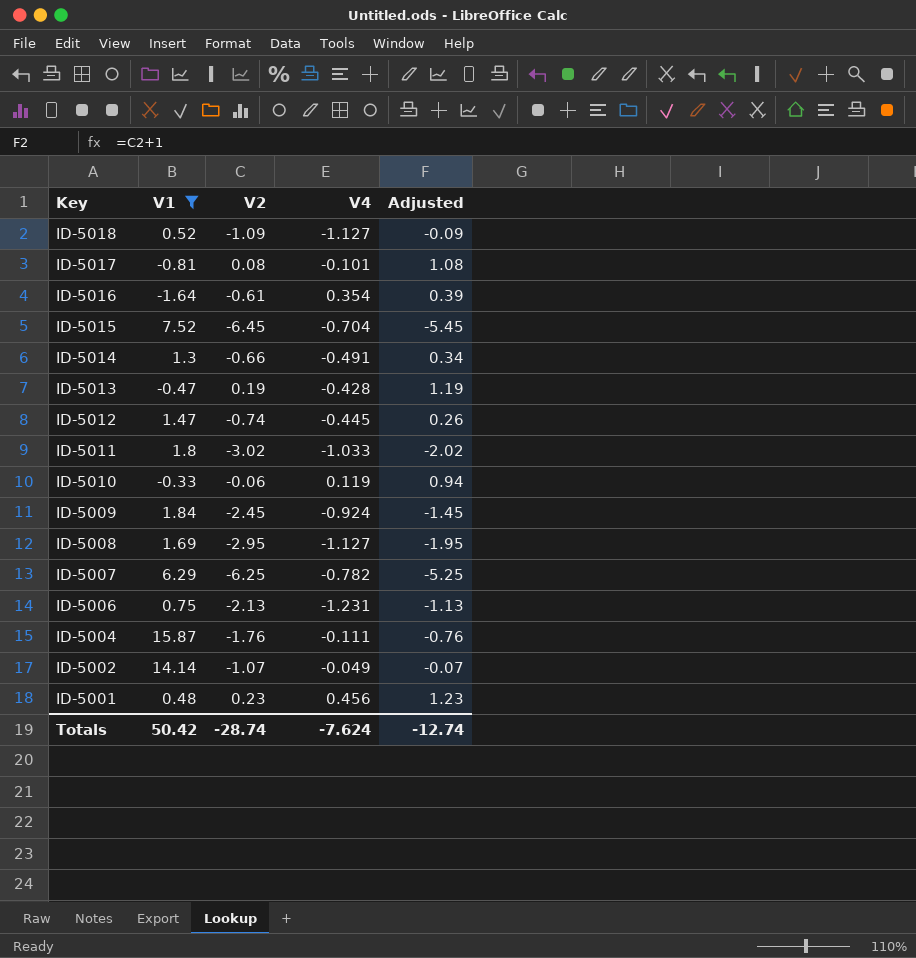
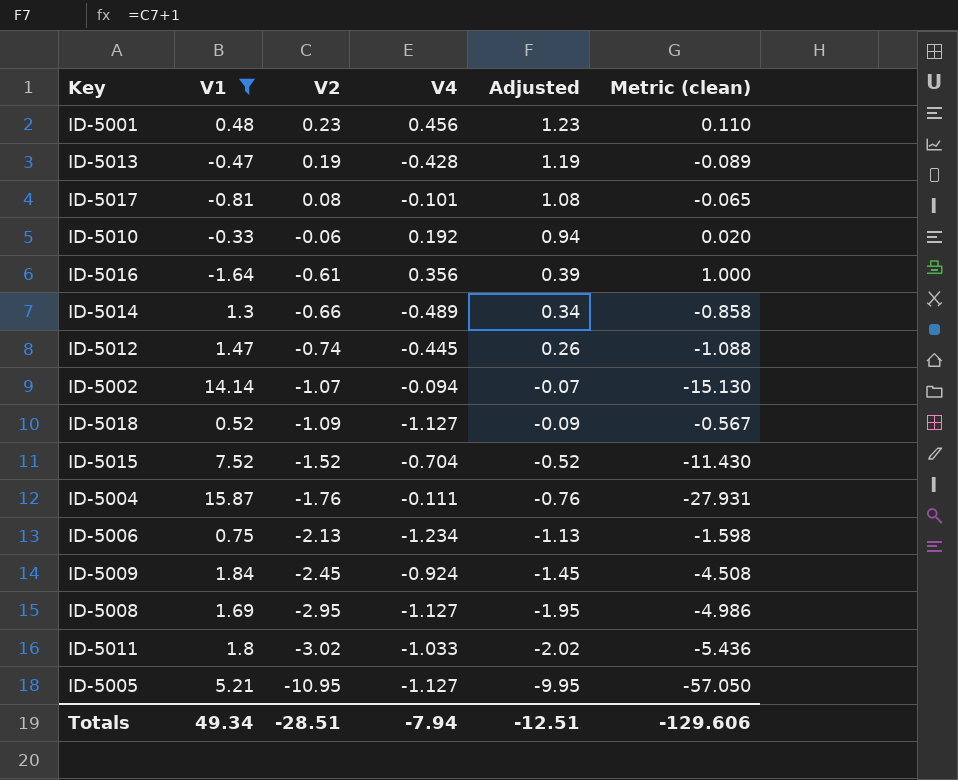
row order: Key descending -> V2 descending
column Metric (clean) | formula: none -> [V1] * [V2]
row ID-5007: 6.29 | -6.25 | -0.782 | -5.25 -> none
ID-5010 | V4: 0.119 -> 0.192
ID-5016 | V4: 0.354 -> 0.356
ID-5014 | V4: -0.491 -> -0.489
ID-5002 | V4: -0.049 -> -0.094
ID-5015 | V2: -6.45 -> -1.52
ID-5015 | Adjusted: -5.45 -> -0.52
ID-5006 | V4: -1.231 -> -1.234
row ID-5005: none -> 5.21 | -10.95 | -1.127 | -9.95 | -57.050
Totals | V1: 50.42 -> 49.34
Totals | V2: -28.74 -> -28.51
Totals | V4: -7.624 -> -7.94
Totals | Adjusted: -12.74 -> -12.51

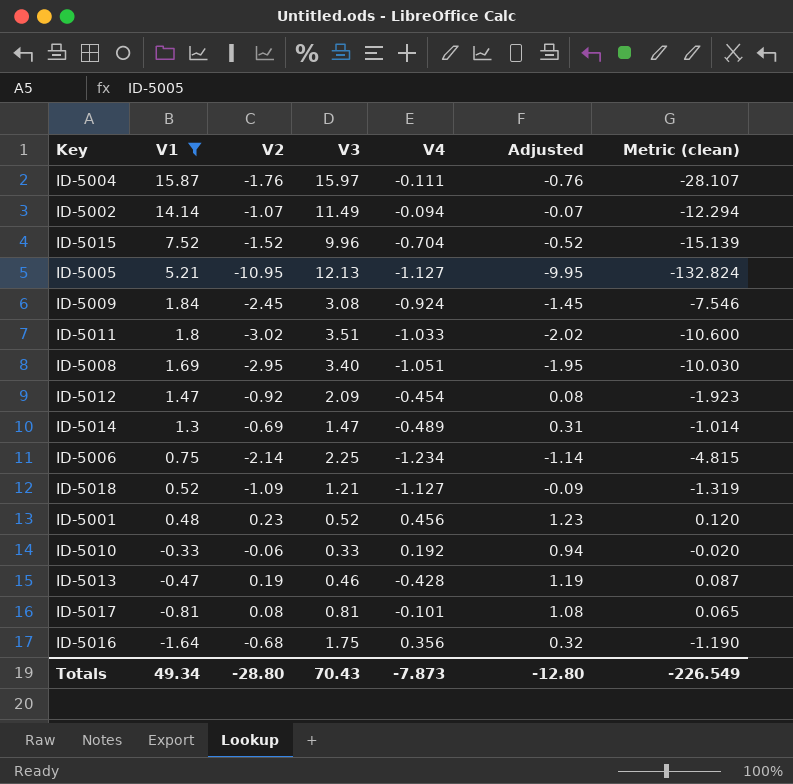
row order: V2 descending -> V1 descending
column V3 | position: none -> 4
column Metric (clean) | formula: [V1] * [V2] -> [V2] * [V3]
ID-5008 | V4: -1.127 -> -1.051
ID-5012 | V2: -0.74 -> -0.92
ID-5012 | V4: -0.445 -> -0.454
ID-5012 | Adjusted: 0.26 -> 0.08
ID-5014 | V2: -0.66 -> -0.69
ID-5014 | Adjusted: 0.34 -> 0.31
ID-5006 | V2: -2.13 -> -2.14
ID-5006 | Adjusted: -1.13 -> -1.14
ID-5016 | V2: -0.61 -> -0.68
ID-5016 | Adjusted: 0.39 -> 0.32
Totals | V2: -28.51 -> -28.80
Totals | V4: -7.94 -> -7.873
Totals | Adjusted: -12.51 -> -12.80
Totals | Metric (clean): -129.606 -> -226.549

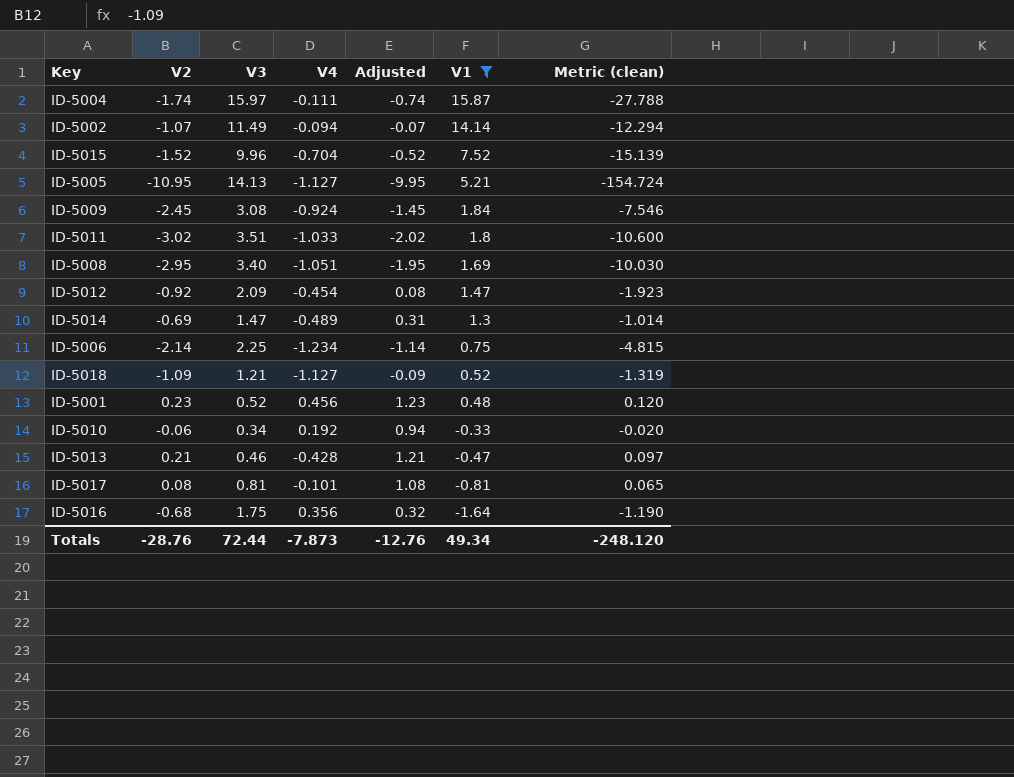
column V1 | position: 2 -> 6
ID-5004 | V2: -1.76 -> -1.74
ID-5004 | Adjusted: -0.76 -> -0.74
ID-5004 | Metric (clean): -28.107 -> -27.788
ID-5005 | V3: 12.13 -> 14.13
ID-5005 | Metric (clean): -132.824 -> -154.724
ID-5010 | V3: 0.33 -> 0.34
ID-5013 | V2: 0.19 -> 0.21
ID-5013 | Adjusted: 1.19 -> 1.21
ID-5013 | Metric (clean): 0.087 -> 0.097
Totals | V2: -28.80 -> -28.76
Totals | V3: 70.43 -> 72.44
Totals | Adjusted: -12.80 -> -12.76
Totals | Metric (clean): -226.549 -> -248.120

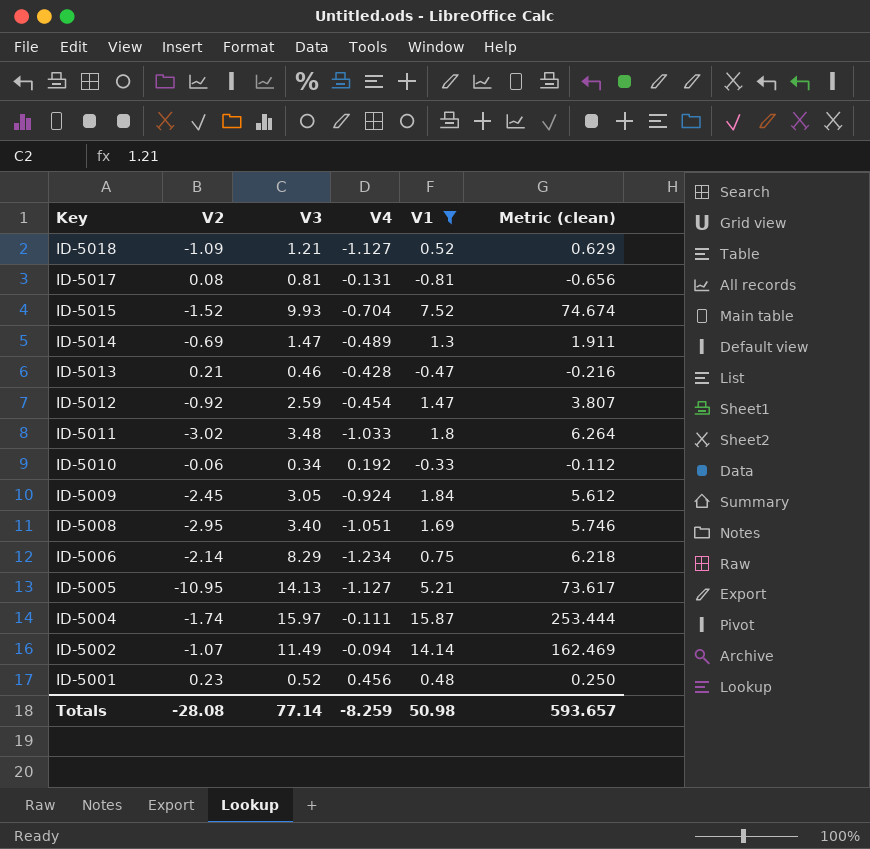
row order: V1 descending -> Key descending
column Adjusted | formula: [V2] + 1 -> none
column Metric (clean) | formula: [V2] * [V3] -> [V3] * [V1]
row ID-5016: -0.68 | 1.75 | 0.356 | 0.32 | -1.64 | -1.190 -> none
ID-5017 | V4: -0.101 -> -0.131
ID-5015 | V3: 9.96 -> 9.93
ID-5012 | V3: 2.09 -> 2.59
ID-5011 | V3: 3.51 -> 3.48
ID-5009 | V3: 3.08 -> 3.05
ID-5006 | V3: 2.25 -> 8.29
Totals | V2: -28.76 -> -28.08
Totals | V3: 72.44 -> 77.14
Totals | V4: -7.873 -> -8.259
Totals | V1: 49.34 -> 50.98
Totals | Metric (clean): -248.120 -> 593.657

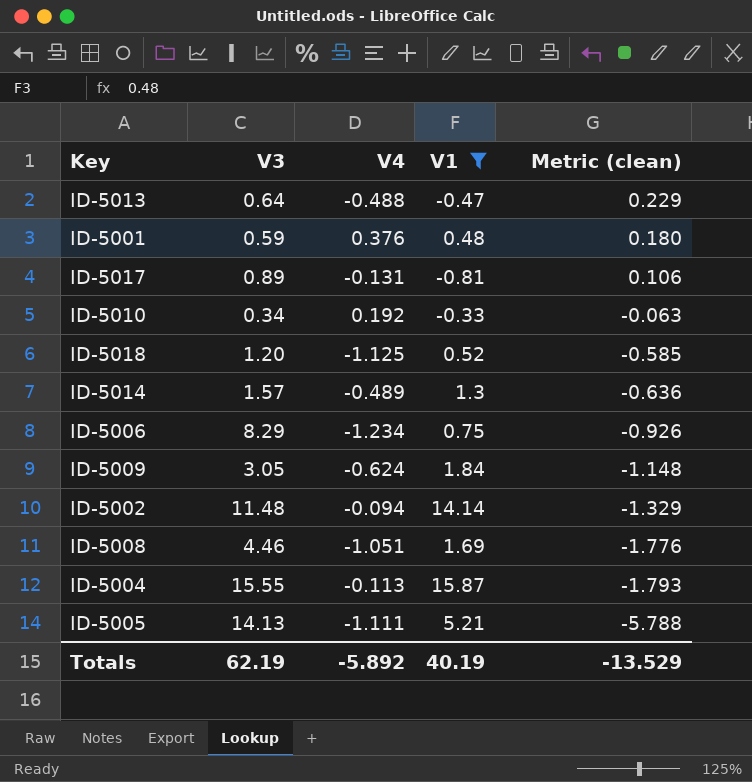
row order: Key descending -> Metric (clean) descending
column V2 | position: 2 -> none
column Metric (clean) | formula: [V3] * [V1] -> [V4] * [V1]
row ID-5015: -1.52 | 9.93 | -0.704 | 7.52 | 74.674 -> none
row ID-5012: -0.92 | 2.59 | -0.454 | 1.47 | 3.807 -> none
row ID-5011: -3.02 | 3.48 | -1.033 | 1.8 | 6.264 -> none
ID-5013 | V3: 0.46 -> 0.64
ID-5013 | V4: -0.428 -> -0.488
ID-5001 | V3: 0.52 -> 0.59
ID-5001 | V4: 0.456 -> 0.376
ID-5017 | V3: 0.81 -> 0.89
ID-5018 | V3: 1.21 -> 1.20
ID-5018 | V4: -1.127 -> -1.125
ID-5014 | V3: 1.47 -> 1.57
ID-5009 | V4: -0.924 -> -0.624
ID-5002 | V3: 11.49 -> 11.48
ID-5008 | V3: 3.40 -> 4.46
ID-5004 | V3: 15.97 -> 15.55
ID-5004 | V4: -0.111 -> -0.113
ID-5005 | V4: -1.127 -> -1.111
Totals | V3: 77.14 -> 62.19
Totals | V4: -8.259 -> -5.892
Totals | V1: 50.98 -> 40.19
Totals | Metric (clean): 593.657 -> -13.529

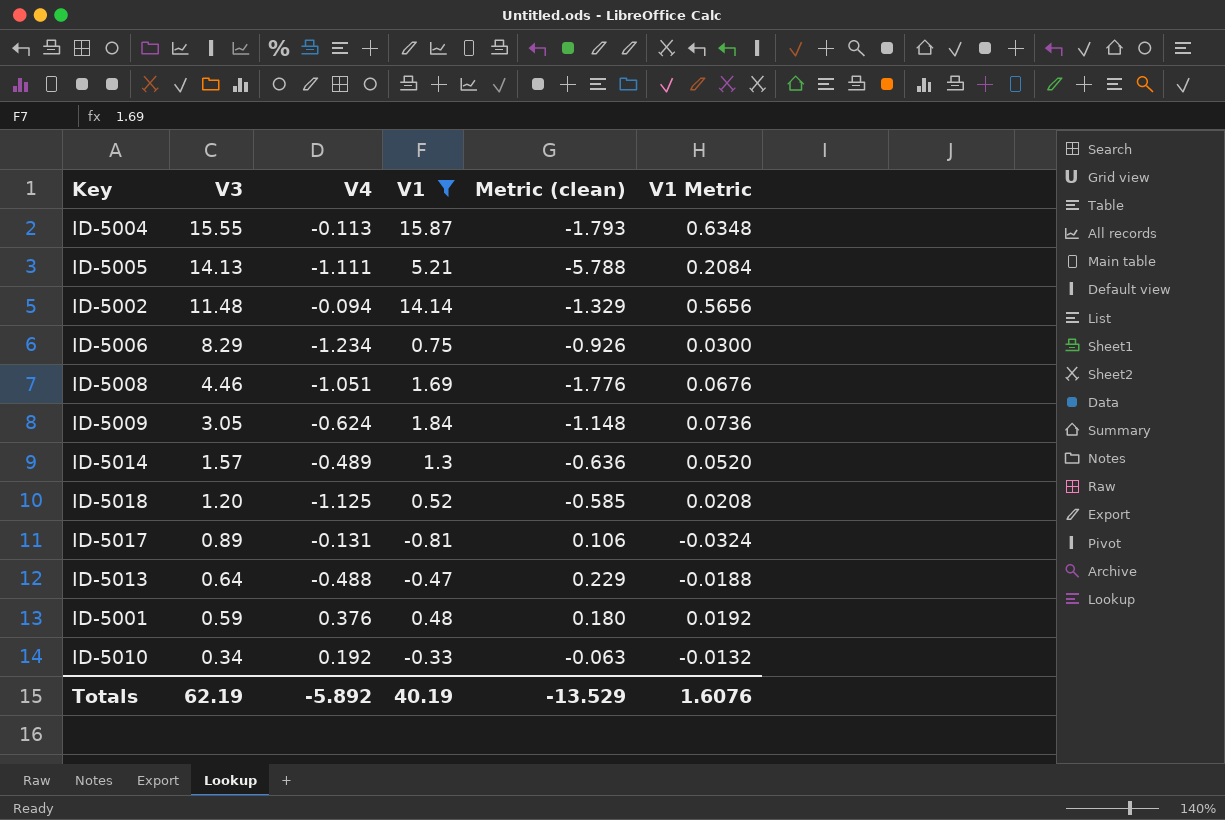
row order: Metric (clean) descending -> V3 descending
column V1 Metric | formula: none -> [V1] * 0.04

